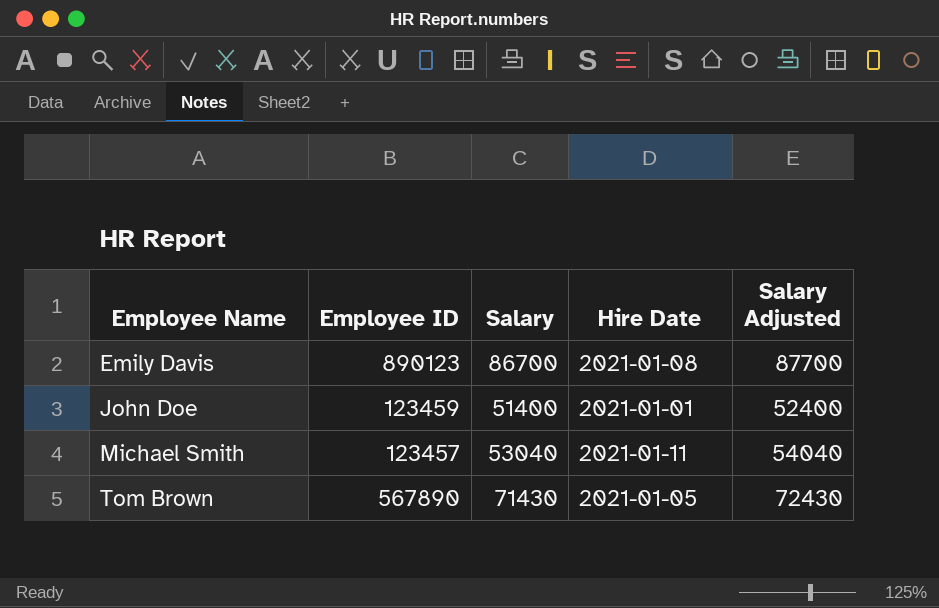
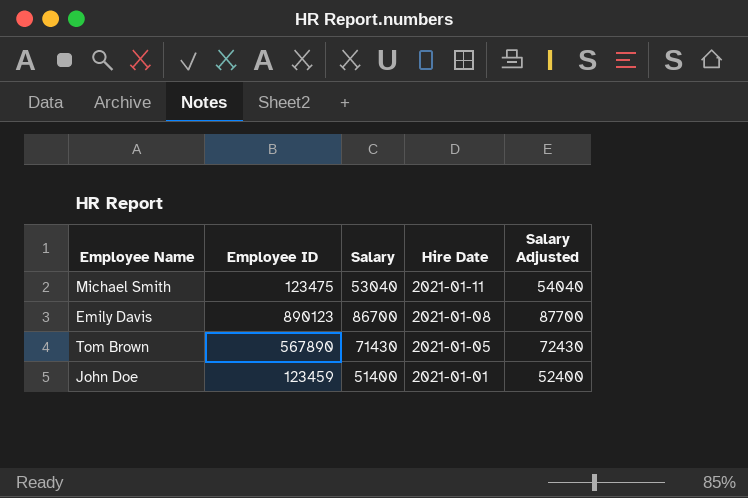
row order: Employee Name ascending -> Hire Date descending
Michael Smith | Employee ID: 123457 -> 123475

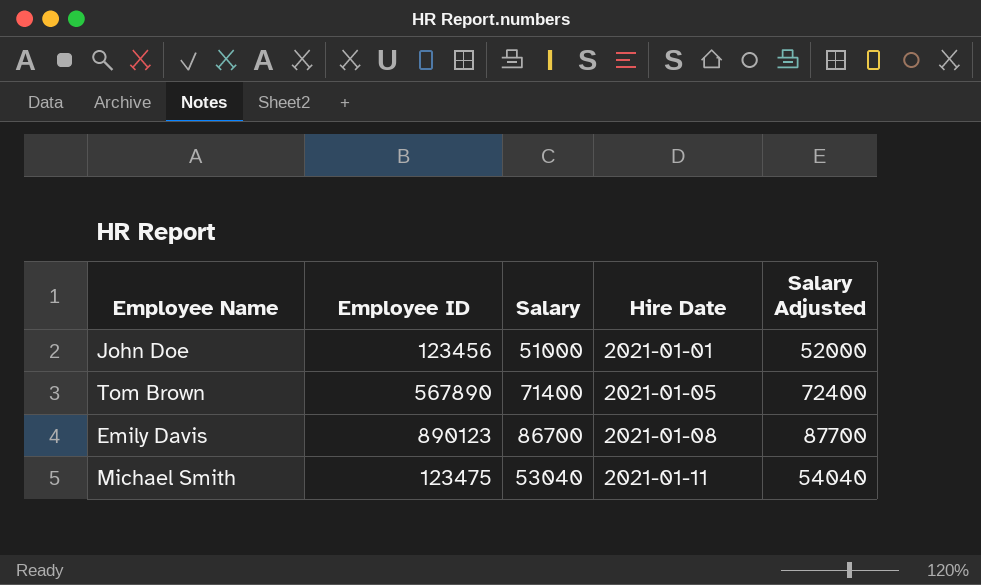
row order: Hire Date descending -> Hire Date ascending
John Doe | Employee ID: 123459 -> 123456
John Doe | Salary: 51400 -> 51000
John Doe | Salary Adjusted: 52400 -> 52000
Tom Brown | Salary: 71430 -> 71400
Tom Brown | Salary Adjusted: 72430 -> 72400

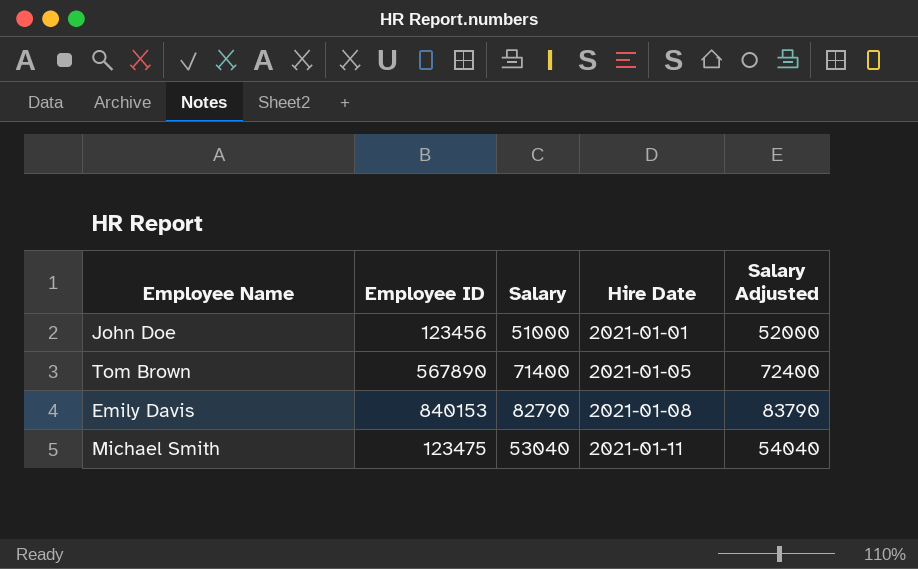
Emily Davis | Employee ID: 890123 -> 840153
Emily Davis | Salary: 86700 -> 82790
Emily Davis | Salary Adjusted: 87700 -> 83790

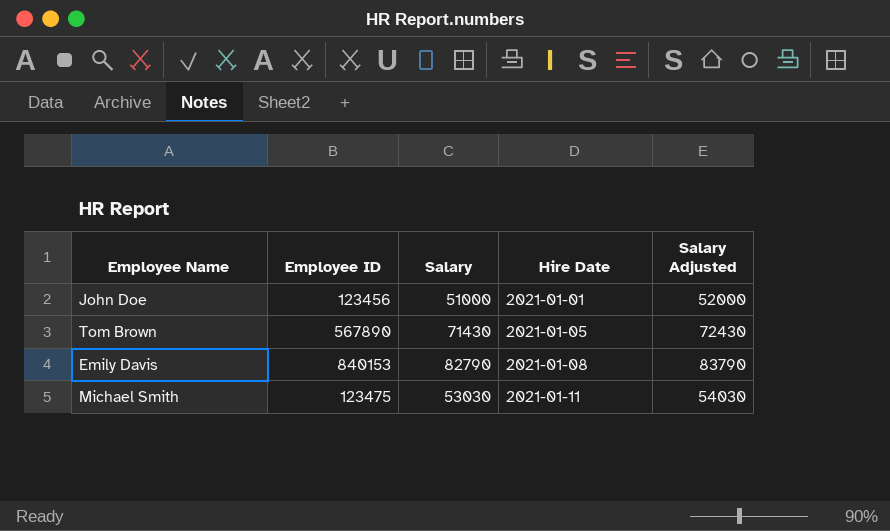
Tom Brown | Salary: 71400 -> 71430
Tom Brown | Salary Adjusted: 72400 -> 72430
Michael Smith | Salary: 53040 -> 53030
Michael Smith | Salary Adjusted: 54040 -> 54030

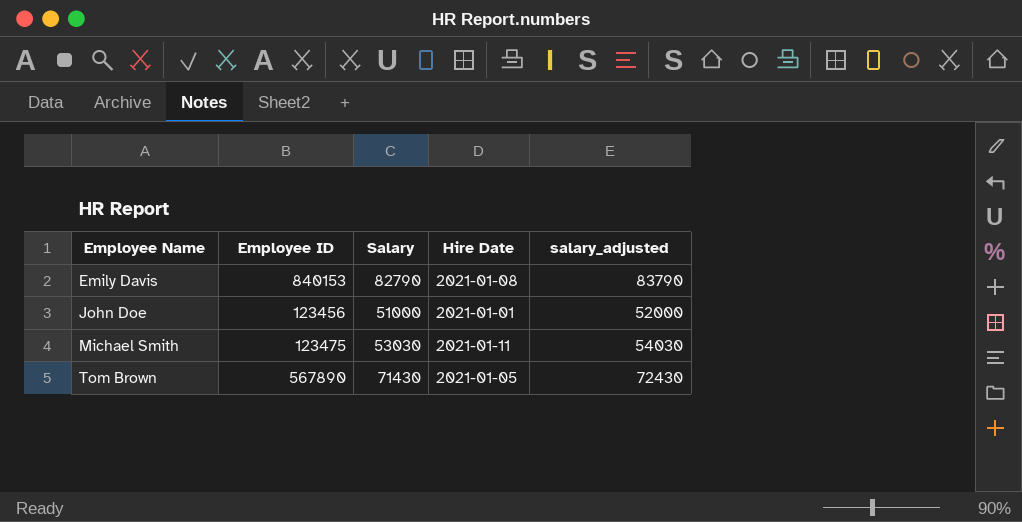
row order: Hire Date ascending -> Employee Name ascending
column name: Salary Adjusted -> salary_adjusted

